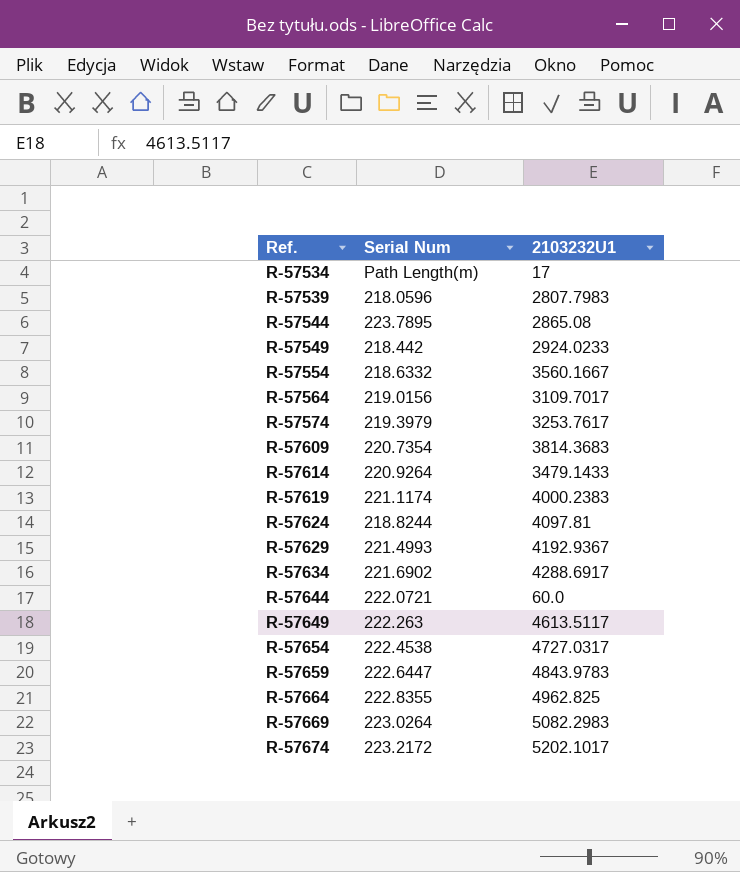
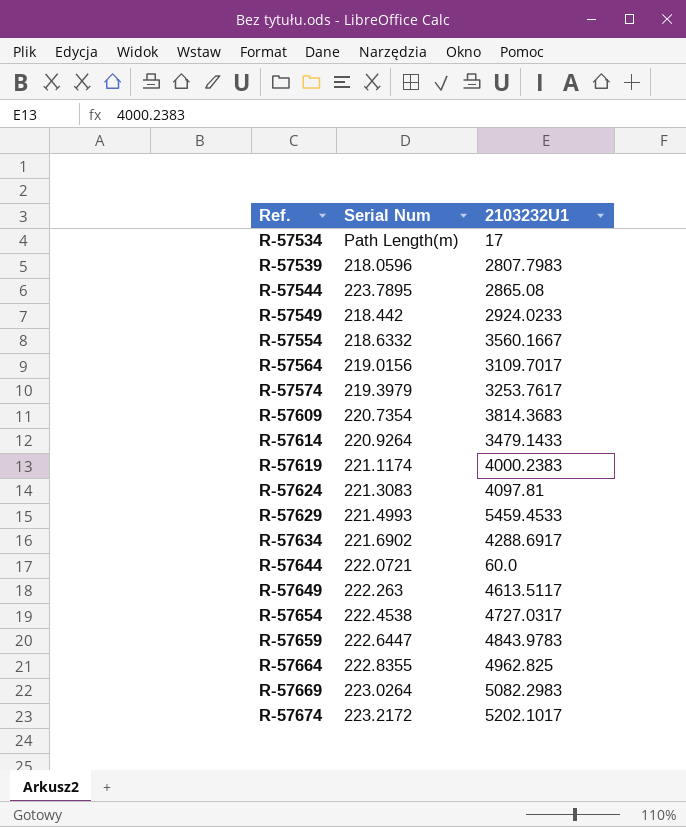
R-57624 | Serial Num: 218.8244 -> 221.3083
R-57629 | 2103232U1: 4192.9367 -> 5459.4533

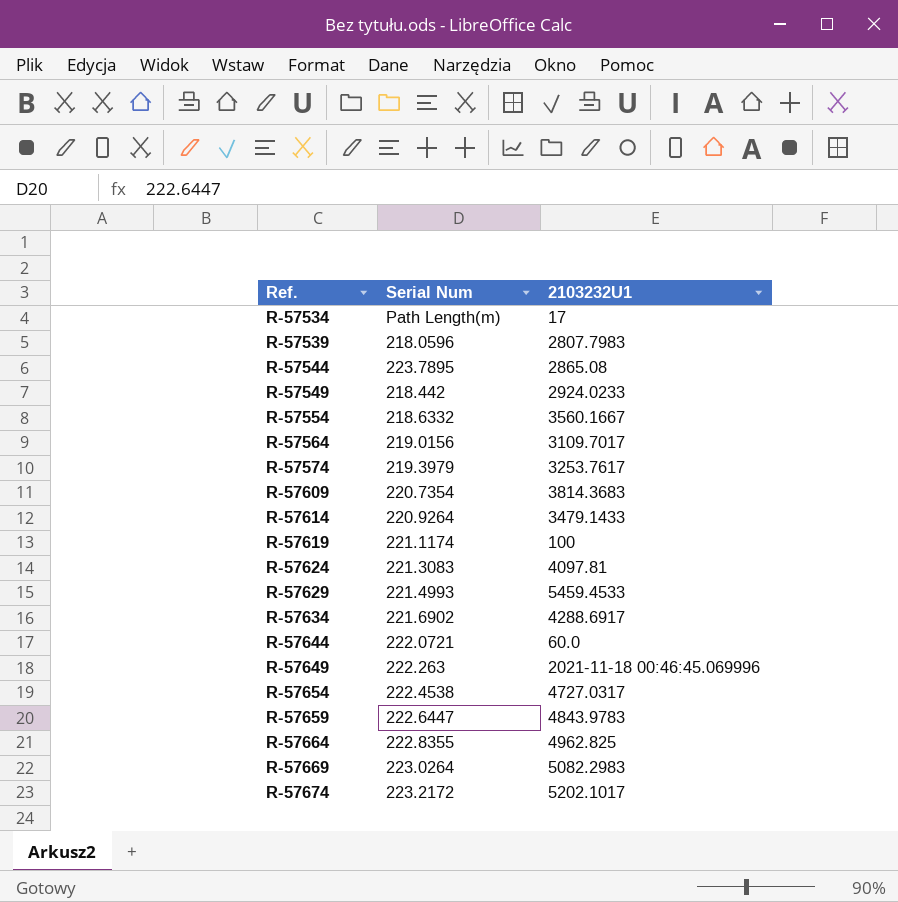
R-57619 | 2103232U1: 4000.2383 -> 100
R-57649 | 2103232U1: 4613.5117 -> 2021-11-18 00:46:45.069996

